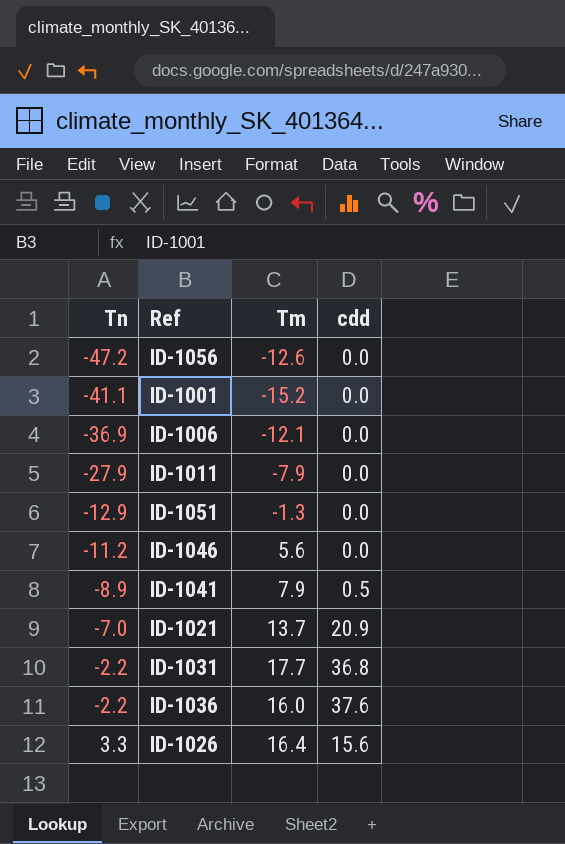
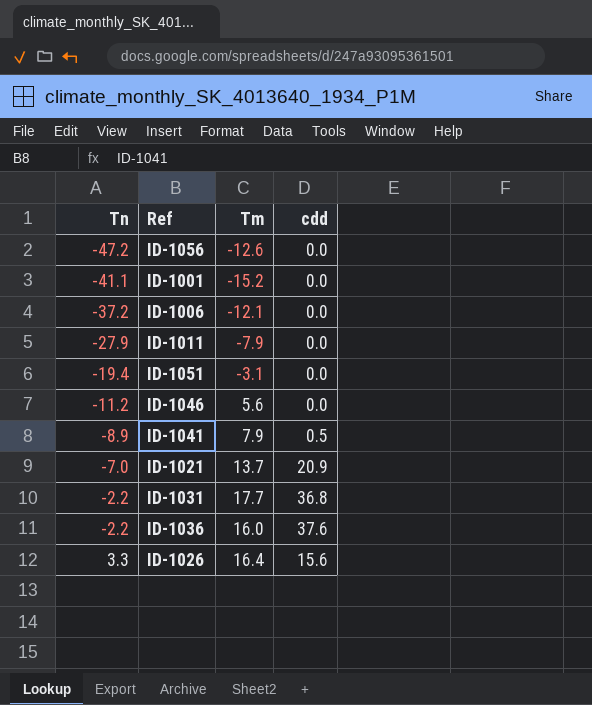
ID-1006 | Tn: -36.9 -> -37.2
ID-1051 | Tn: -12.9 -> -19.4
ID-1051 | Tm: -1.3 -> -3.1

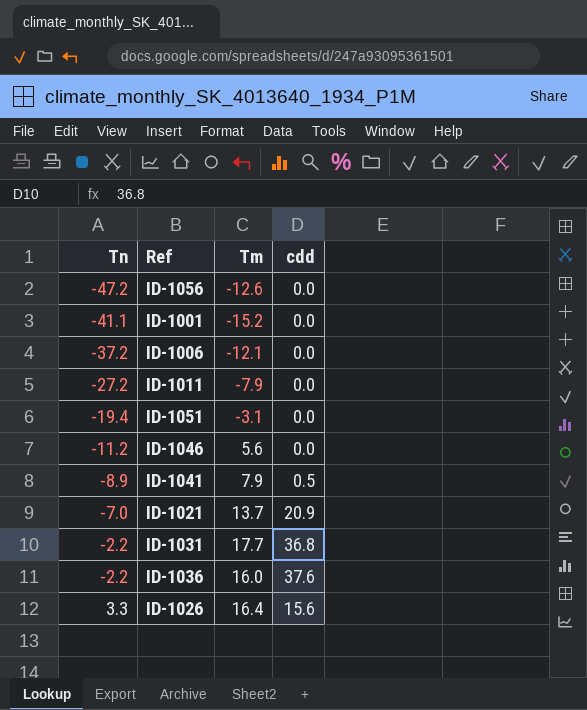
ID-1011 | Tn: -27.9 -> -27.2

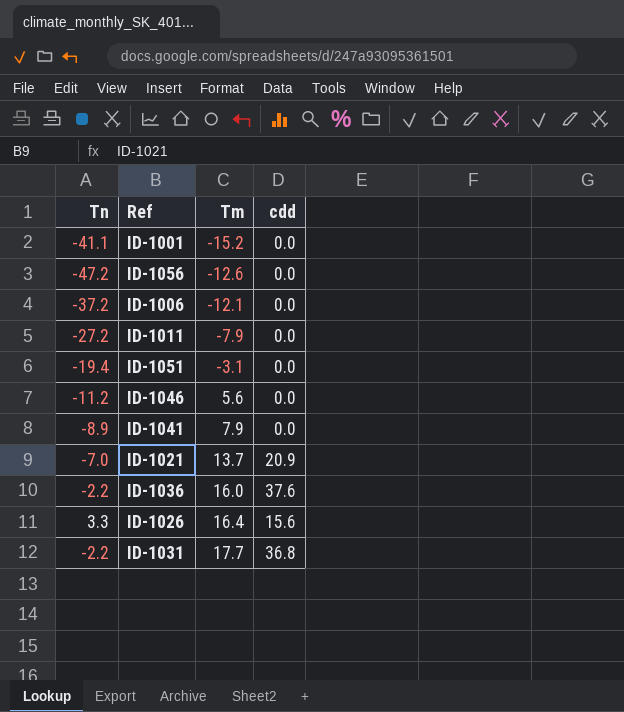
row order: Tn ascending -> Tm ascending
ID-1041 | cdd: 0.5 -> 0.0

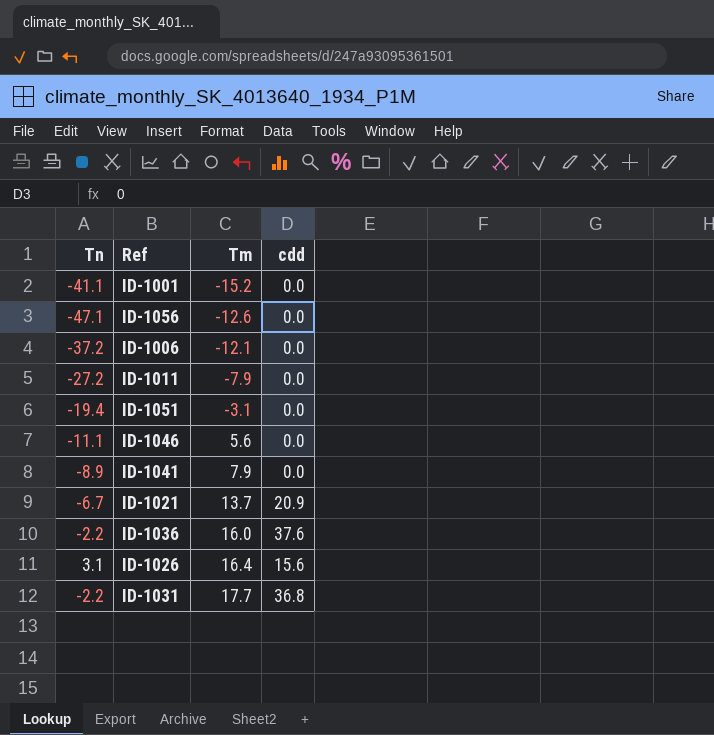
ID-1056 | Tn: -47.2 -> -47.1
ID-1046 | Tn: -11.2 -> -11.1
ID-1021 | Tn: -7.0 -> -6.7
ID-1026 | Tn: 3.3 -> 3.1

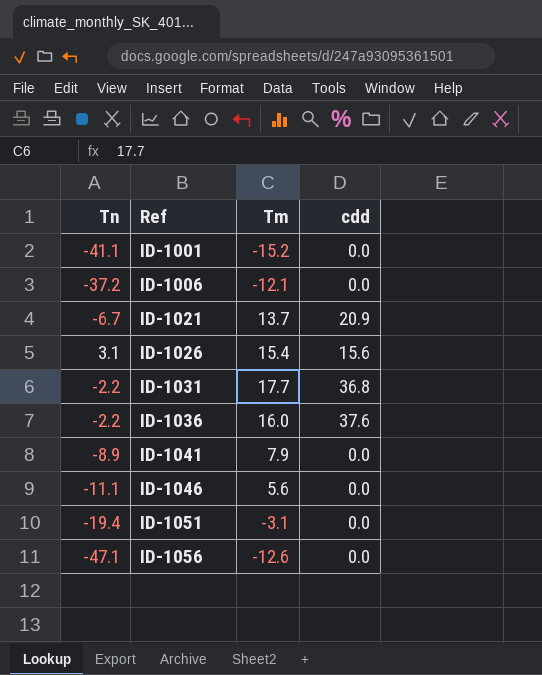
row order: Tm ascending -> Ref ascending
row ID-1011: -27.2 | -7.9 | 0.0 -> none
ID-1026 | Tm: 16.4 -> 15.4

